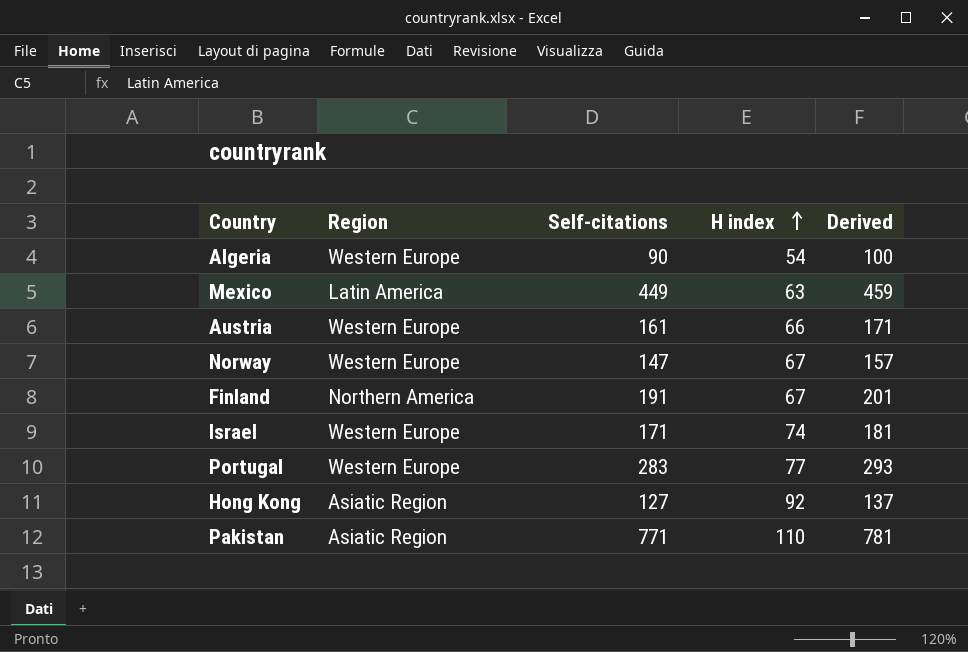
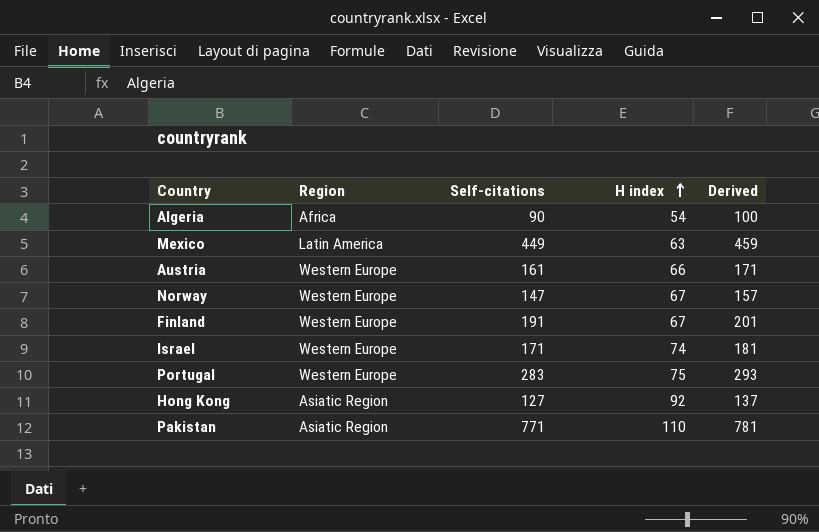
Algeria | Region: Western Europe -> Africa
Finland | Region: Northern America -> Western Europe
Portugal | H index: 77 -> 75

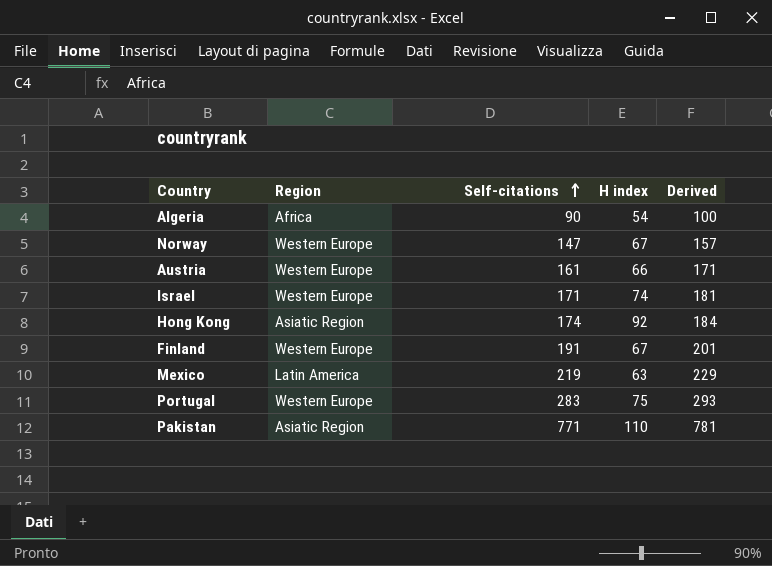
row order: H index ascending -> Self-citations ascending
Hong Kong | Self-citations: 127 -> 174
Hong Kong | Derived: 137 -> 184
Mexico | Self-citations: 449 -> 219
Mexico | Derived: 459 -> 229

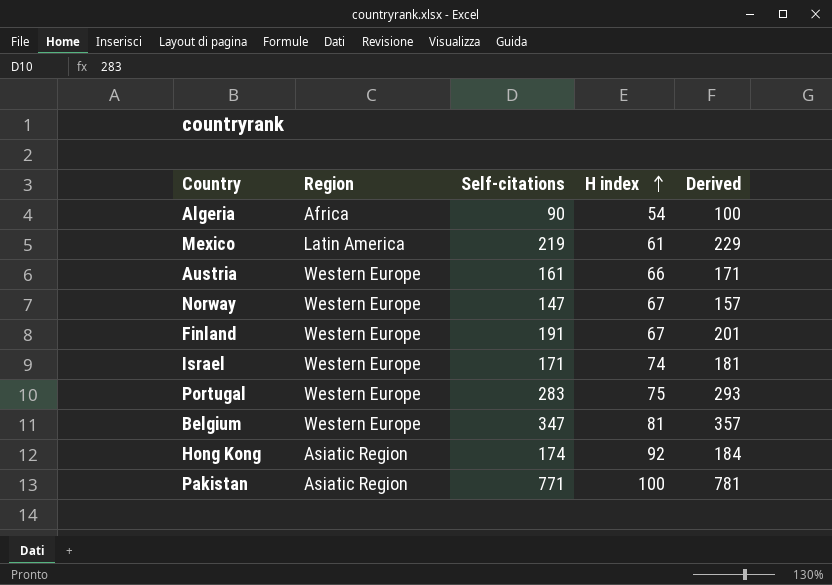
row order: Self-citations ascending -> H index ascending
Mexico | H index: 63 -> 61
row Belgium: none -> Western Europe | 347 | 81 | 357
Pakistan | H index: 110 -> 100

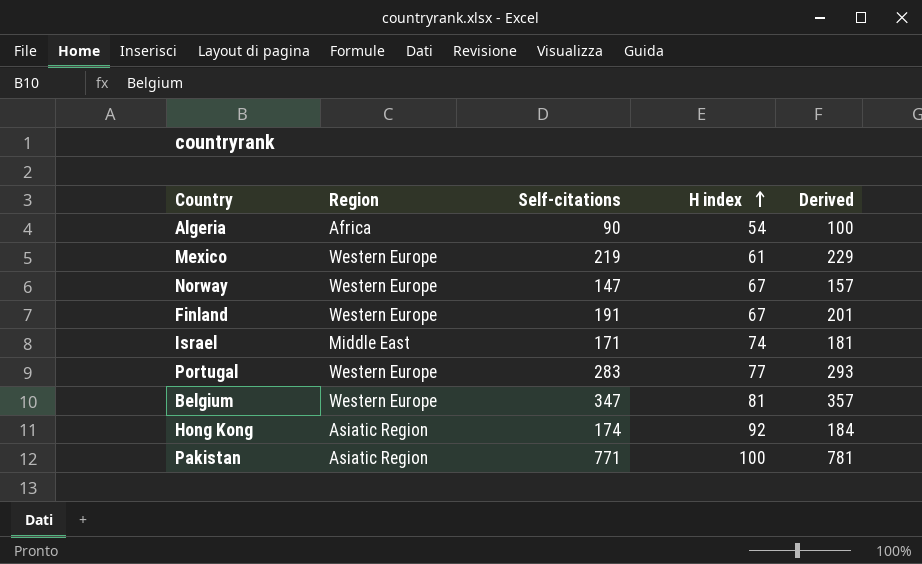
row Austria: Western Europe | 161 | 66 | 171 -> none
Mexico | Region: Latin America -> Western Europe
Israel | Region: Western Europe -> Middle East
Portugal | H index: 75 -> 77

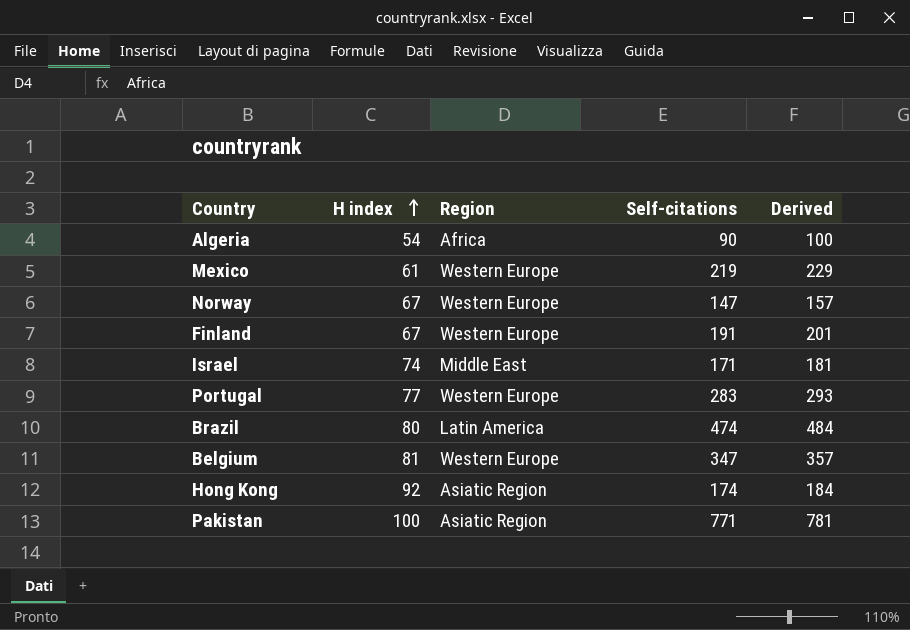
column H index | position: 4 -> 2
row Brazil: none -> 80 | Latin America | 474 | 484

